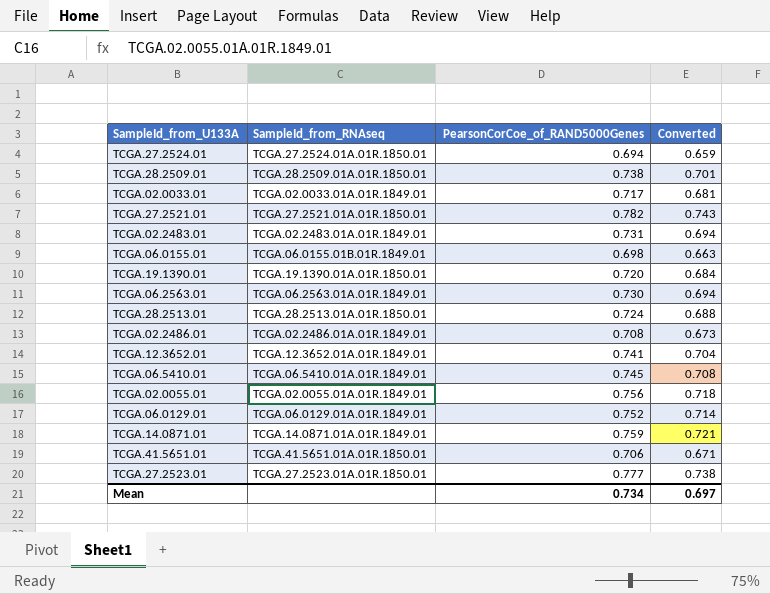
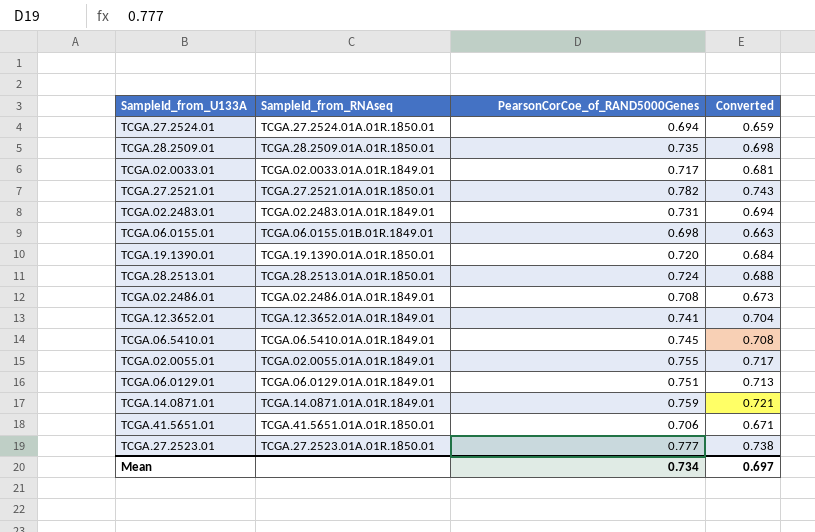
row TCGA.06.2563.01: TCGA.06.2563.01A.01R.1849.01 | 0.730 | 0.694 -> none
TCGA.28.2509.01 | PearsonCorCoe_of_RAND5000Genes: 0.738 -> 0.735
TCGA.28.2509.01 | Converted: 0.701 -> 0.698
TCGA.02.0055.01 | PearsonCorCoe_of_RAND5000Genes: 0.756 -> 0.755
TCGA.02.0055.01 | Converted: 0.718 -> 0.717
TCGA.06.0129.01 | PearsonCorCoe_of_RAND5000Genes: 0.752 -> 0.751
TCGA.06.0129.01 | Converted: 0.714 -> 0.713

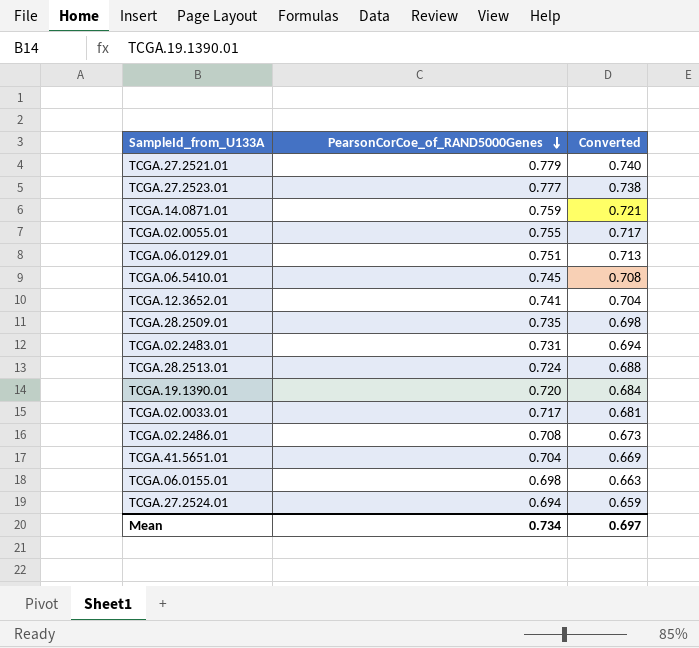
row order: none -> PearsonCorCoe_of_RAND5000Genes descending
column SampleId_from_RNAseq | position: 2 -> none
TCGA.27.2521.01 | PearsonCorCoe_of_RAND5000Genes: 0.782 -> 0.779
TCGA.27.2521.01 | Converted: 0.743 -> 0.740
TCGA.41.5651.01 | PearsonCorCoe_of_RAND5000Genes: 0.706 -> 0.704
TCGA.41.5651.01 | Converted: 0.671 -> 0.669

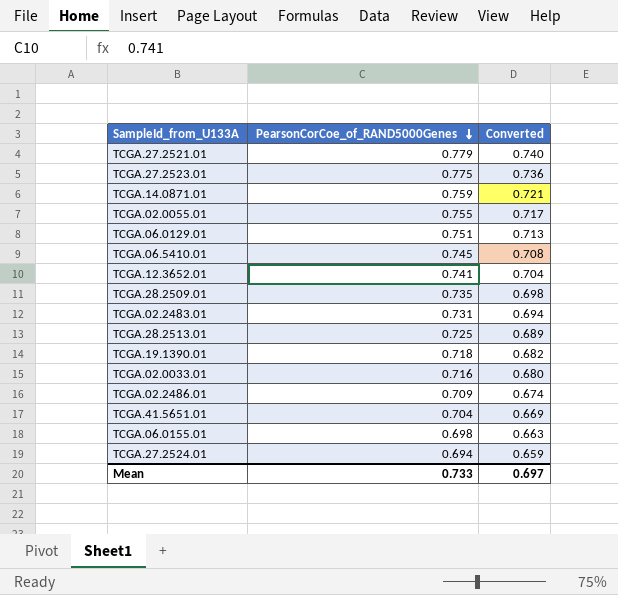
TCGA.27.2523.01 | PearsonCorCoe_of_RAND5000Genes: 0.777 -> 0.775
TCGA.27.2523.01 | Converted: 0.738 -> 0.736
TCGA.28.2513.01 | PearsonCorCoe_of_RAND5000Genes: 0.724 -> 0.725
TCGA.28.2513.01 | Converted: 0.688 -> 0.689
TCGA.19.1390.01 | PearsonCorCoe_of_RAND5000Genes: 0.720 -> 0.718
TCGA.19.1390.01 | Converted: 0.684 -> 0.682
TCGA.02.0033.01 | PearsonCorCoe_of_RAND5000Genes: 0.717 -> 0.716
TCGA.02.0033.01 | Converted: 0.681 -> 0.680
TCGA.02.2486.01 | PearsonCorCoe_of_RAND5000Genes: 0.708 -> 0.709
TCGA.02.2486.01 | Converted: 0.673 -> 0.674
Mean | PearsonCorCoe_of_RAND5000Genes: 0.734 -> 0.733

